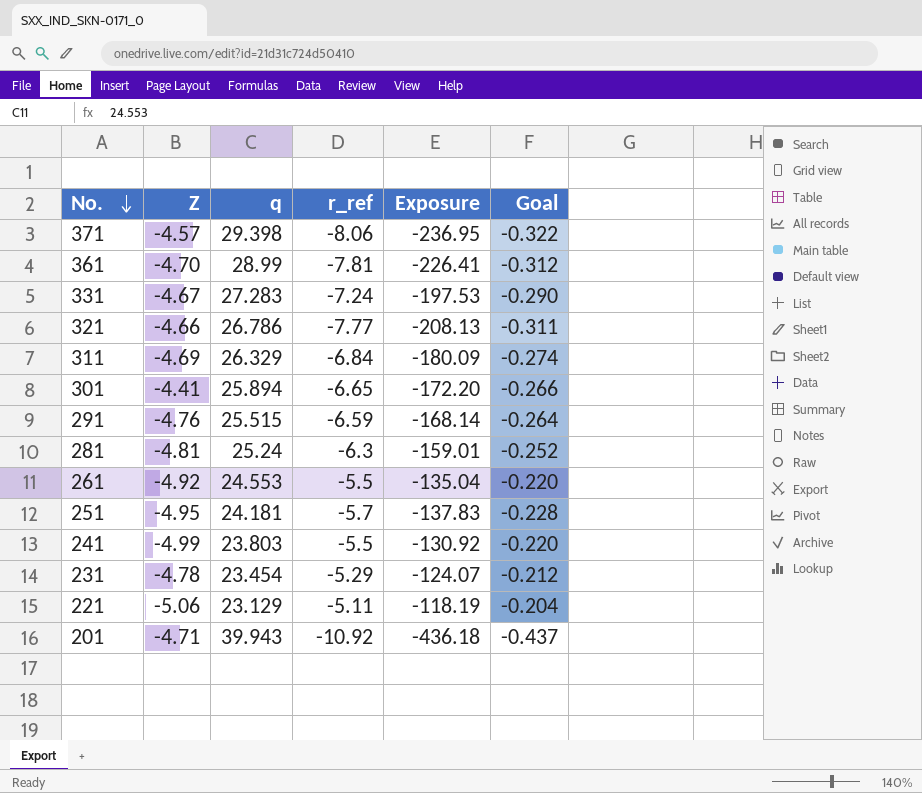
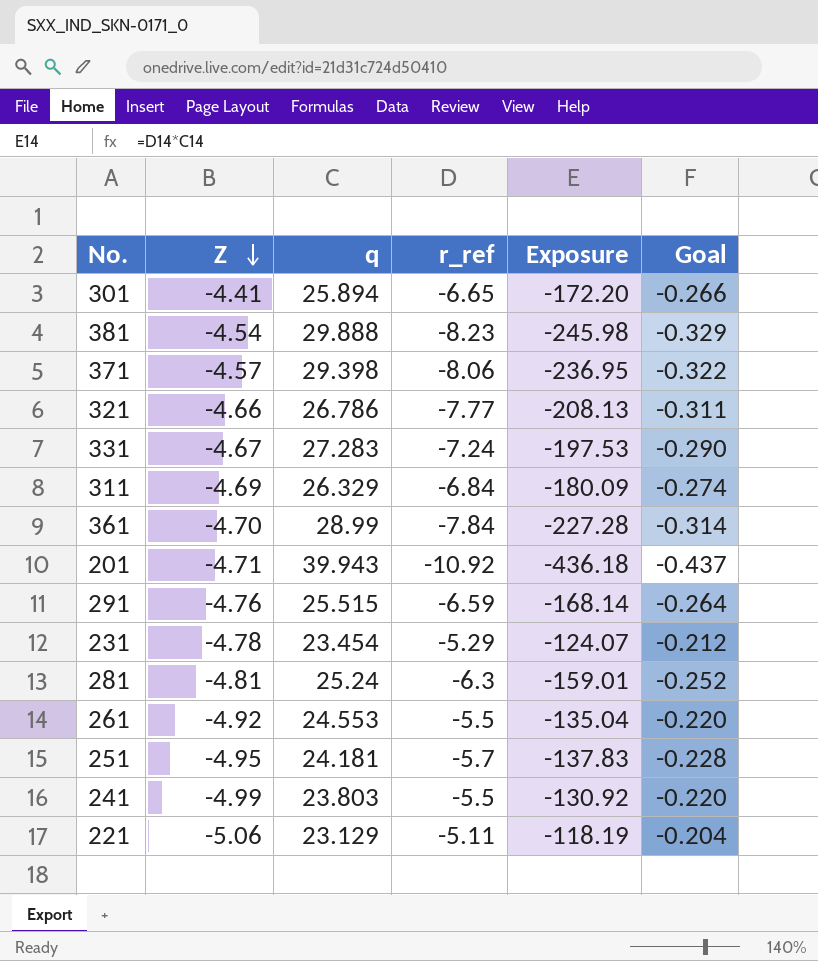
row order: No. descending -> Z descending
row 381: none -> -4.54 | 29.888 | -8.23 | -245.98 | -0.329
361 | r_ref: -7.81 -> -7.84
361 | Exposure: -226.41 -> -227.28
361 | Goal: -0.312 -> -0.314

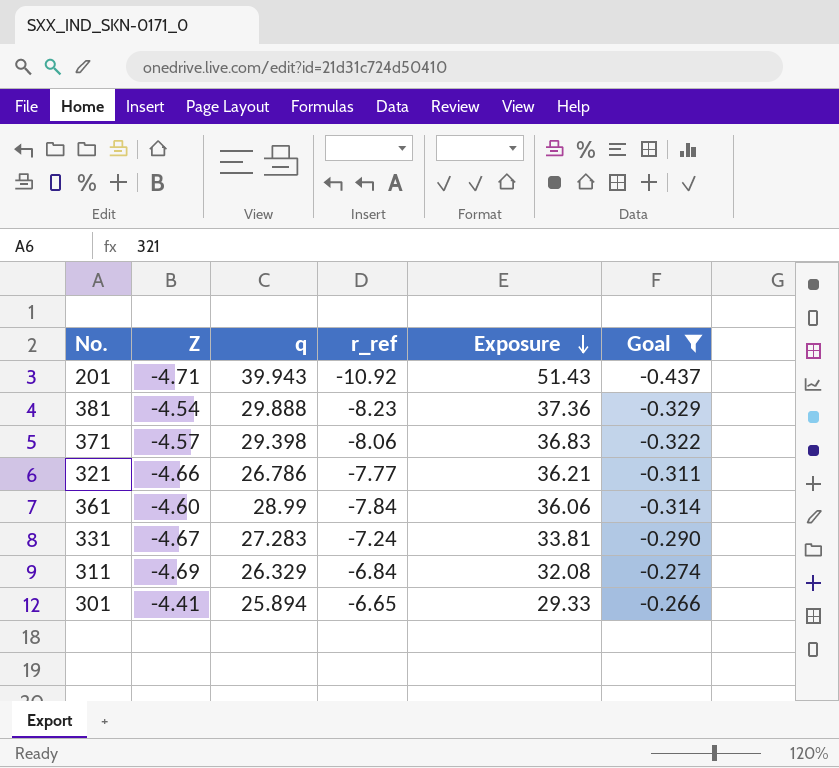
filter: none -> Goal <= -0.266
row order: Z descending -> Exposure descending
column Exposure | formula: [q] * [r_ref] -> [Z] * [r_ref]
361 | Z: -4.70 -> -4.60

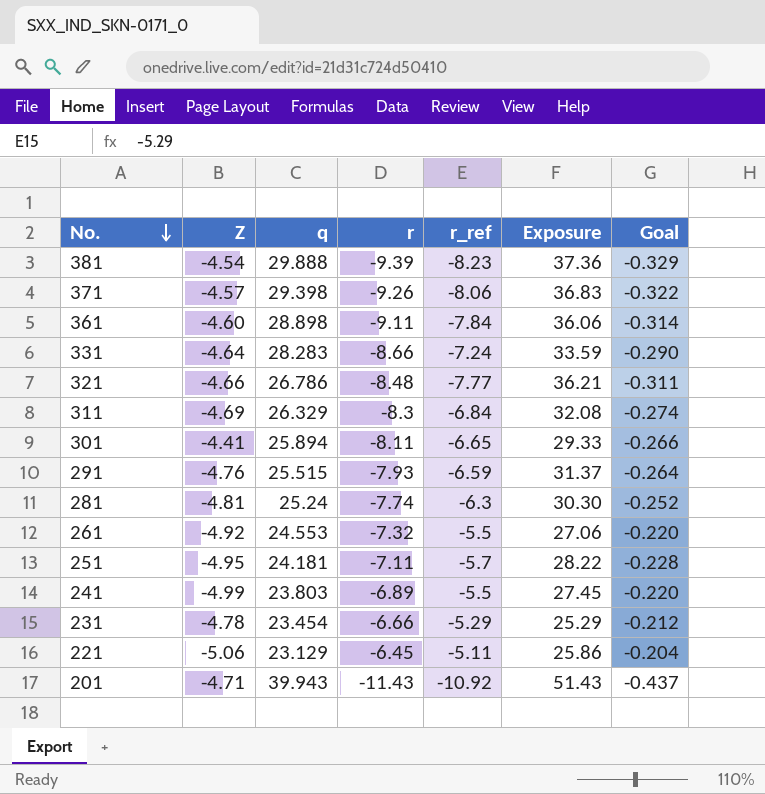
filter: Goal <= -0.266 -> none
row order: Exposure descending -> No. descending
column r | position: none -> 4
361 | q: 28.99 -> 28.898
331 | Z: -4.67 -> -4.64
331 | q: 27.283 -> 28.283
331 | Exposure: 33.81 -> 33.59

